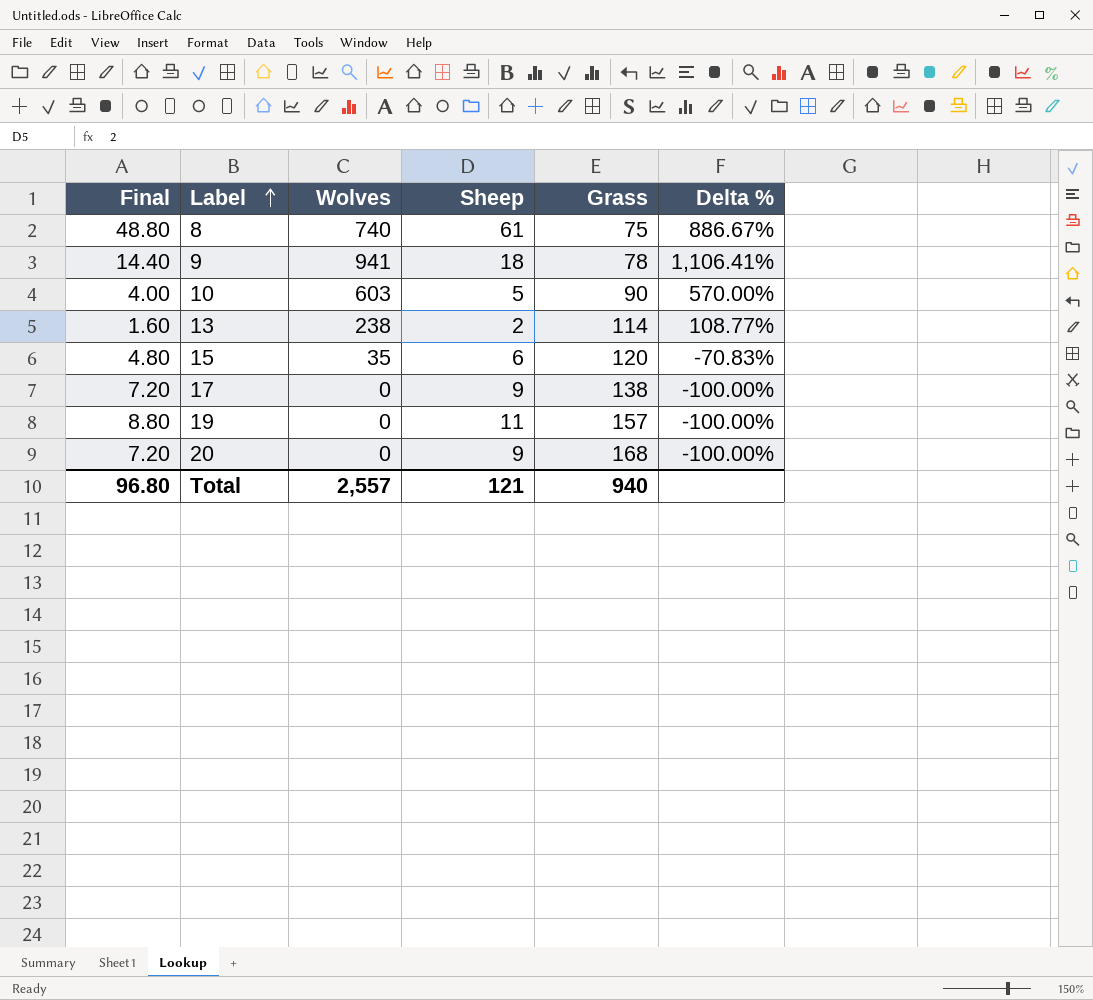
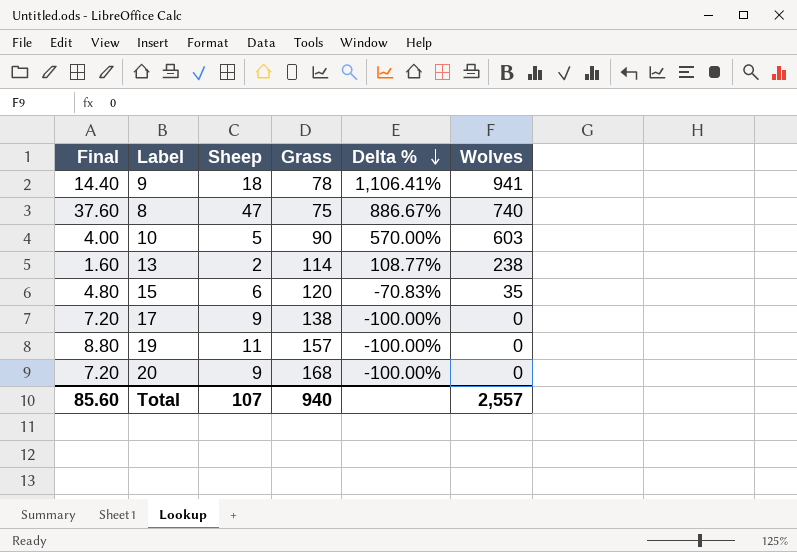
row order: Label ascending -> Delta % descending
column Wolves | position: 3 -> 6
8 | Final: 48.80 -> 37.60
8 | Sheep: 61 -> 47
Total | Final: 96.80 -> 85.60
Total | Sheep: 121 -> 107

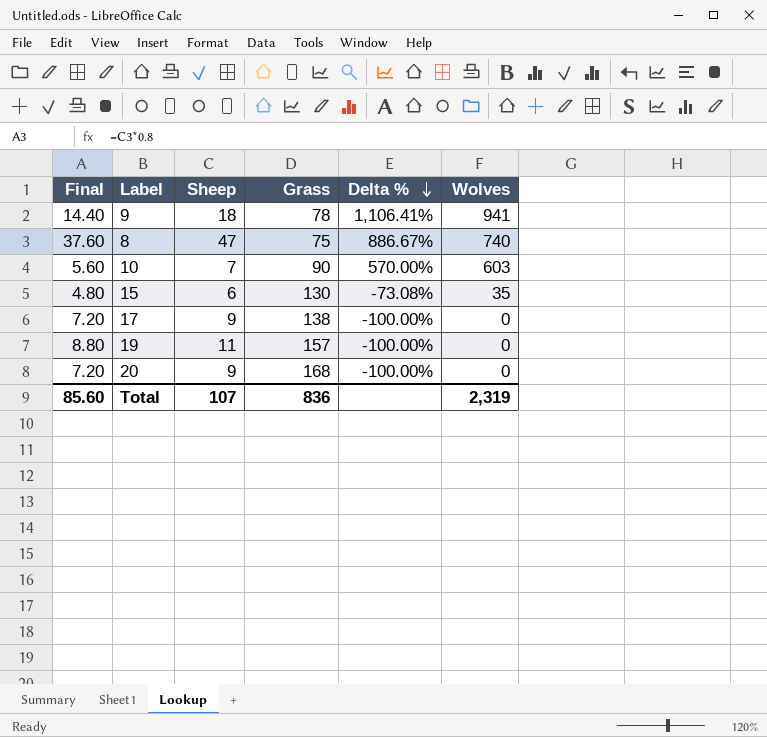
row 13: 1.60 | 2 | 114 | 108.77% | 238 -> none
10 | Final: 4.00 -> 5.60
10 | Sheep: 5 -> 7
15 | Grass: 120 -> 130
15 | Delta %: -70.83% -> -73.08%
Total | Grass: 940 -> 836
Total | Wolves: 2,557 -> 2,319

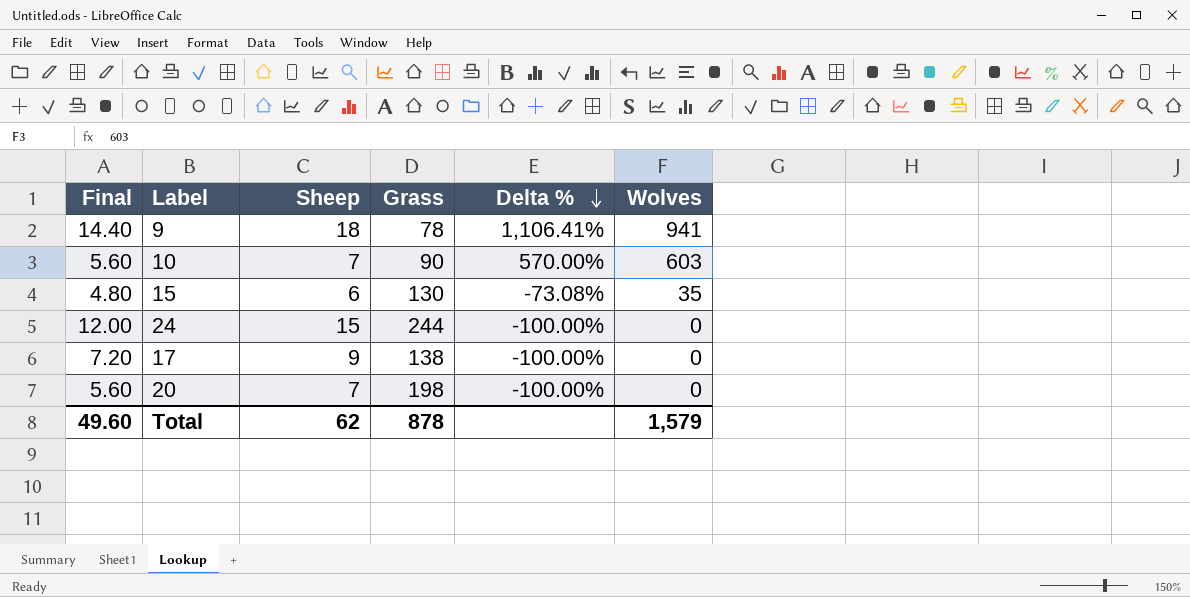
row 8: 37.60 | 47 | 75 | 886.67% | 740 -> none
row 19: 8.80 | 11 | 157 | -100.00% | 0 -> none
row 24: none -> 12.00 | 15 | 244 | -100.00% | 0
20 | Final: 7.20 -> 5.60
20 | Sheep: 9 -> 7
20 | Grass: 168 -> 198
Total | Final: 85.60 -> 49.60
Total | Sheep: 107 -> 62
Total | Grass: 836 -> 878
Total | Wolves: 2,319 -> 1,579

